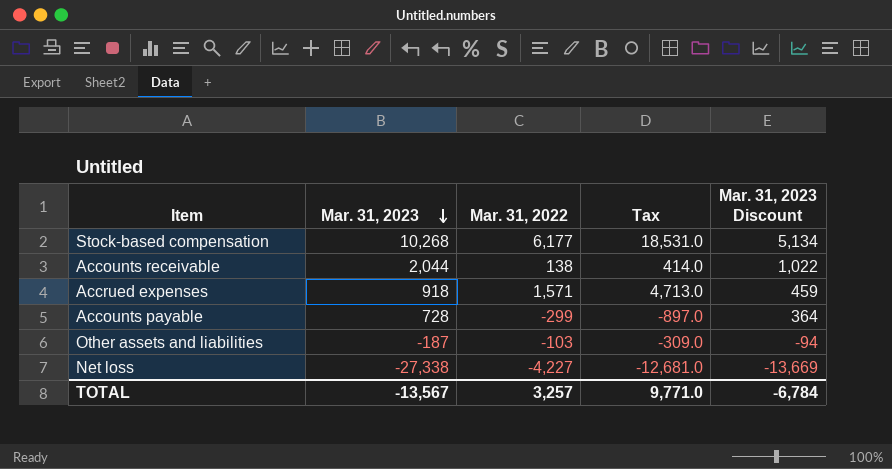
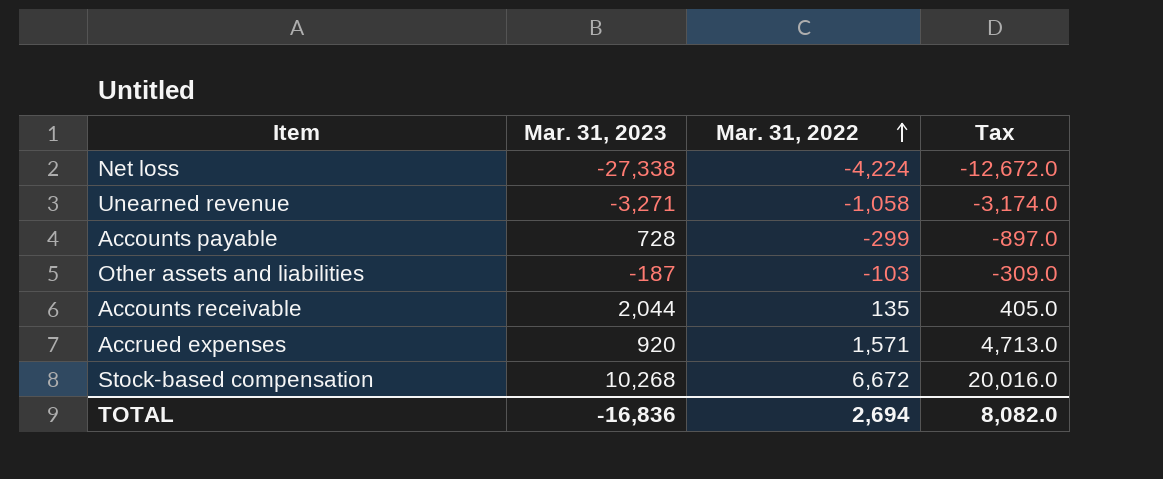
row order: Mar. 31, 2023 descending -> Mar. 31, 2022 ascending
column Mar. 31, 2023 Discount | formula: [Mar. 31, 2023] * 0.5 -> none
Net loss | Mar. 31, 2022: -4,227 -> -4,224
Net loss | Tax: -12,681.0 -> -12,672.0
row Unearned revenue: none -> -3,271 | -1,058 | -3,174.0
Accounts receivable | Mar. 31, 2022: 138 -> 135
Accounts receivable | Tax: 414.0 -> 405.0
Accrued expenses | Mar. 31, 2023: 918 -> 920
Stock-based compensation | Mar. 31, 2022: 6,177 -> 6,672
Stock-based compensation | Tax: 18,531.0 -> 20,016.0
TOTAL | Mar. 31, 2023: -13,567 -> -16,836
TOTAL | Mar. 31, 2022: 3,257 -> 2,694
TOTAL | Tax: 9,771.0 -> 8,082.0

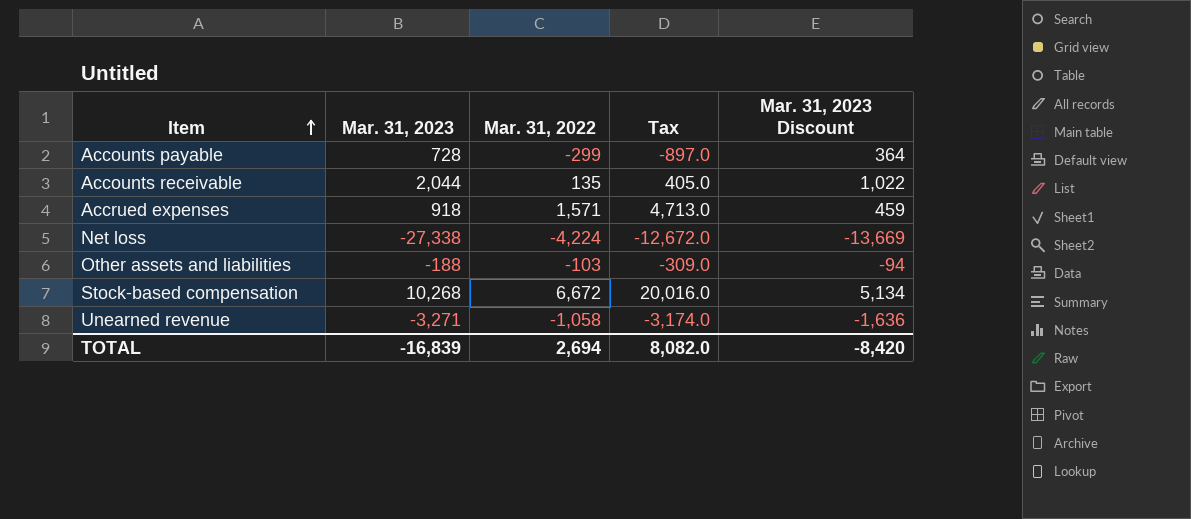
row order: Mar. 31, 2022 ascending -> Item ascending
column Mar. 31, 2023 Discount | formula: none -> [Mar. 31, 2023] * 0.5
Accrued expenses | Mar. 31, 2023: 920 -> 918
Other assets and liabilities | Mar. 31, 2023: -187 -> -188
TOTAL | Mar. 31, 2023: -16,836 -> -16,839

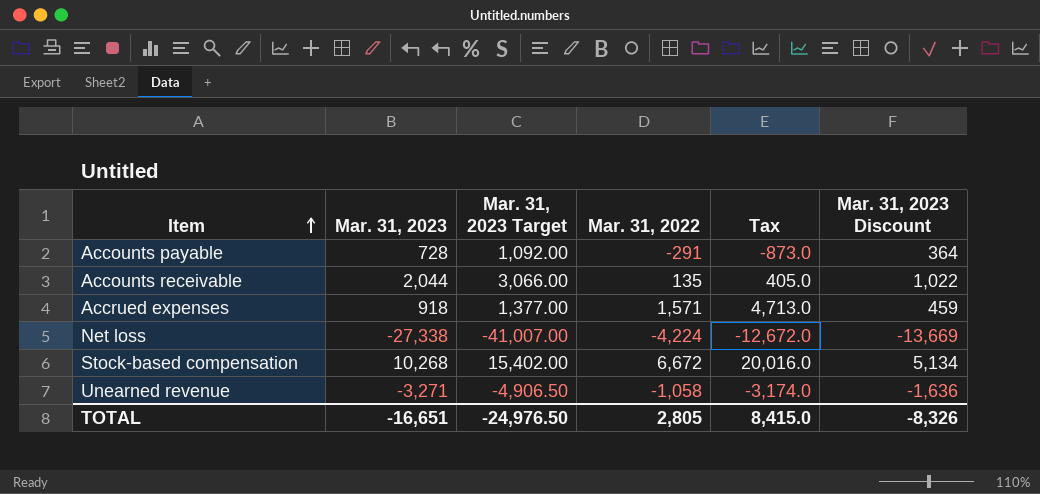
column Mar. 31, 2023 Target | formula: none -> [Mar. 31, 2023] * 1.5
row Other assets and liabilities: -188 | -103 | -309.0 | -94 -> none
Accounts payable | Mar. 31, 2022: -299 -> -291
Accounts payable | Tax: -897.0 -> -873.0
TOTAL | Mar. 31, 2023: -16,839 -> -16,651
TOTAL | Mar. 31, 2022: 2,694 -> 2,805
TOTAL | Tax: 8,082.0 -> 8,415.0
TOTAL | Mar. 31, 2023 Discount: -8,420 -> -8,326

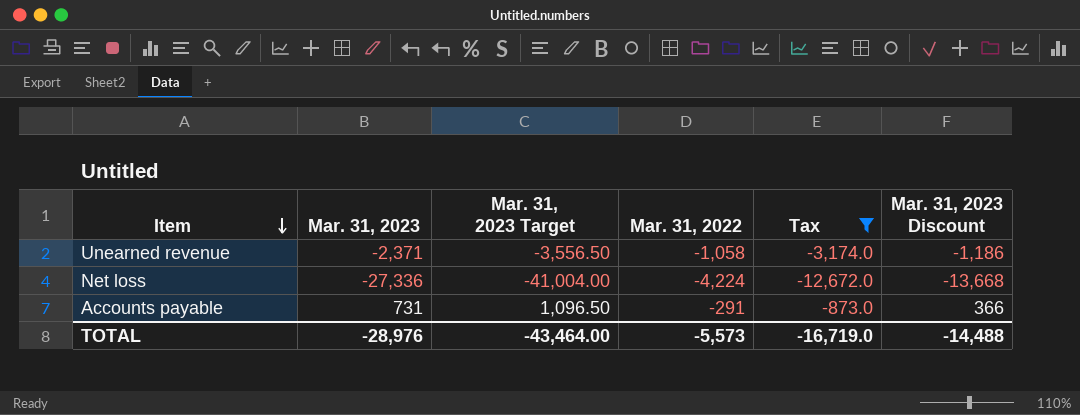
filter: none -> Tax <= -873.0
row order: Item ascending -> Item descending
Unearned revenue | Mar. 31, 2023: -3,271 -> -2,371
Unearned revenue | Mar. 31, 2023 Target: -4,906.50 -> -3,556.50
Unearned revenue | Mar. 31, 2023 Discount: -1,636 -> -1,186
Net loss | Mar. 31, 2023: -27,338 -> -27,336
Net loss | Mar. 31, 2023 Target: -41,007.00 -> -41,004.00
Net loss | Mar. 31, 2023 Discount: -13,669 -> -13,668
Accounts payable | Mar. 31, 2023: 728 -> 731
Accounts payable | Mar. 31, 2023 Target: 1,092.00 -> 1,096.50
Accounts payable | Mar. 31, 2023 Discount: 364 -> 366
TOTAL | Mar. 31, 2023: -16,651 -> -28,976
TOTAL | Mar. 31, 2023 Target: -24,976.50 -> -43,464.00
TOTAL | Mar. 31, 2022: 2,805 -> -5,573
TOTAL | Tax: 8,415.0 -> -16,719.0
TOTAL | Mar. 31, 2023 Discount: -8,326 -> -14,488

